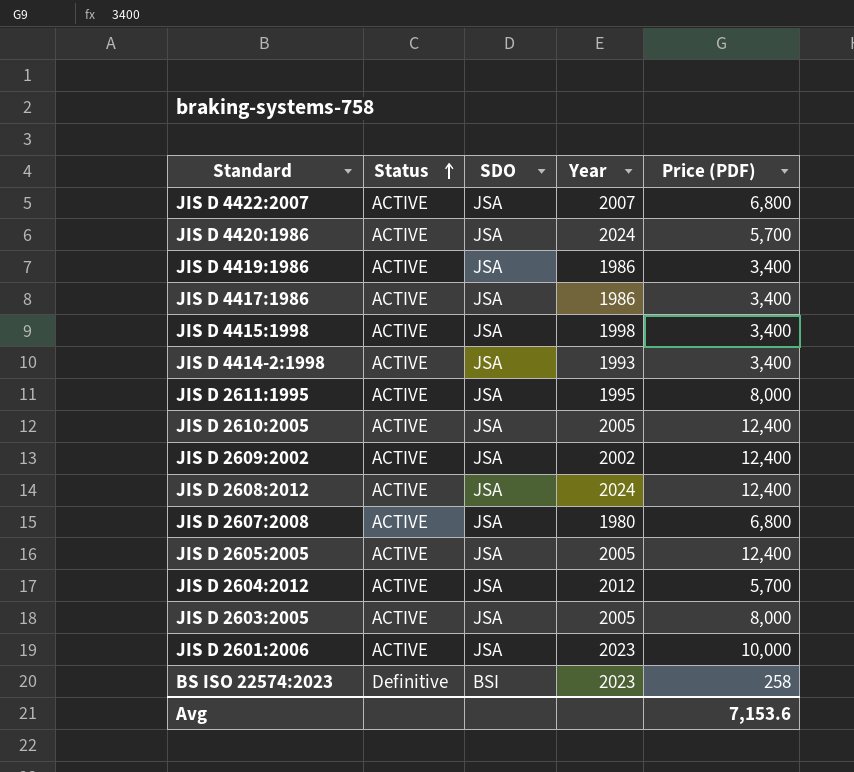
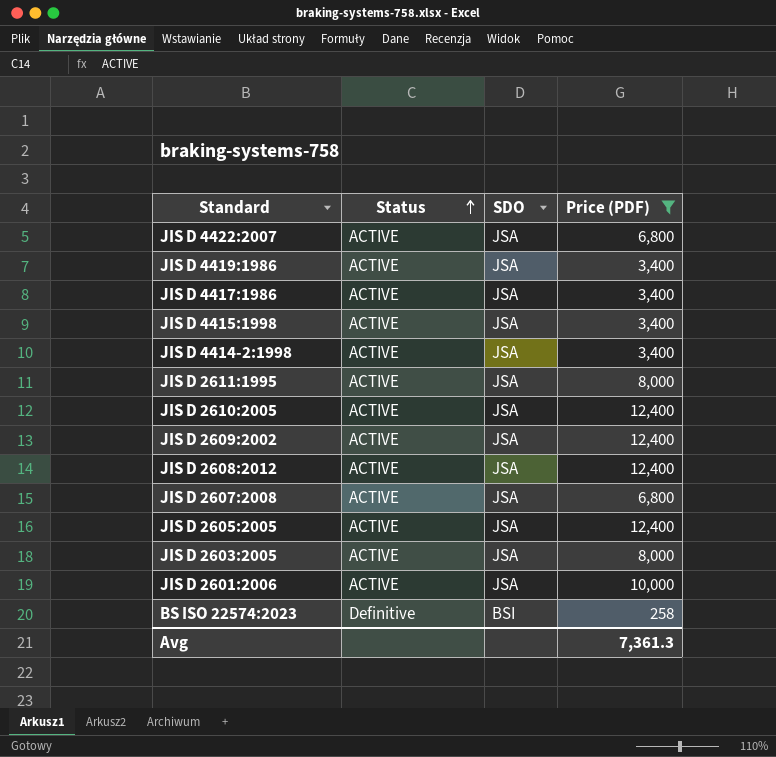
filter: none -> Price (PDF) != 5,700
column Year | position: 4 -> none
Avg | Price (PDF): 7,153.6 -> 7,361.3

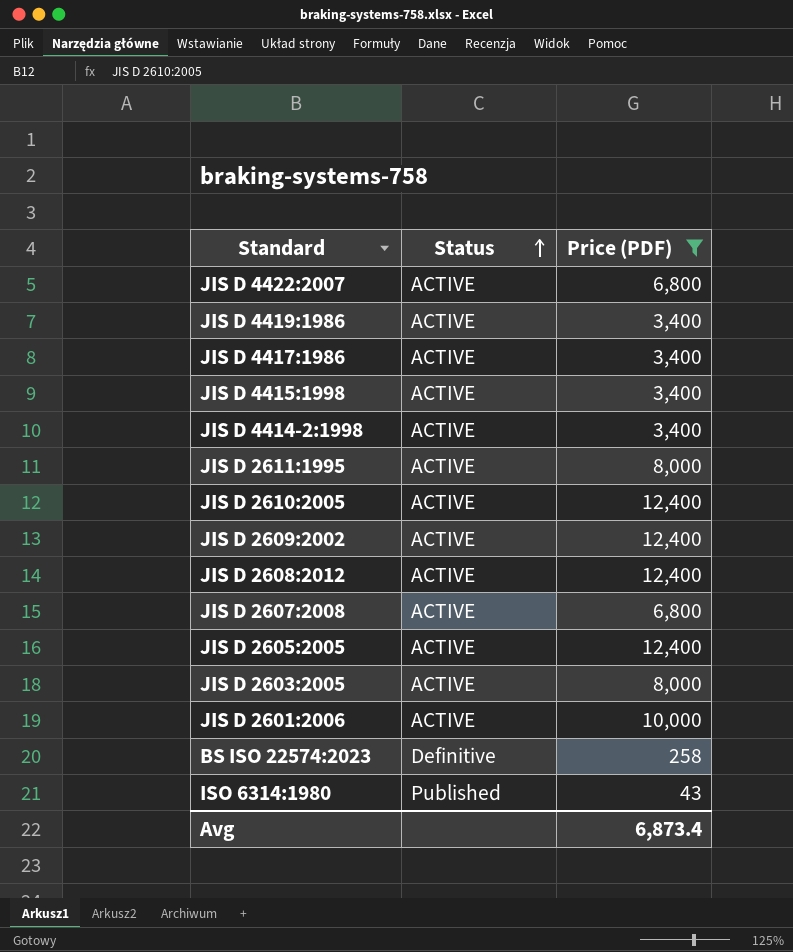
column SDO | position: 3 -> none
row ISO 6314:1980: none -> Published | 43
Avg | Price (PDF): 7,361.3 -> 6,873.4

